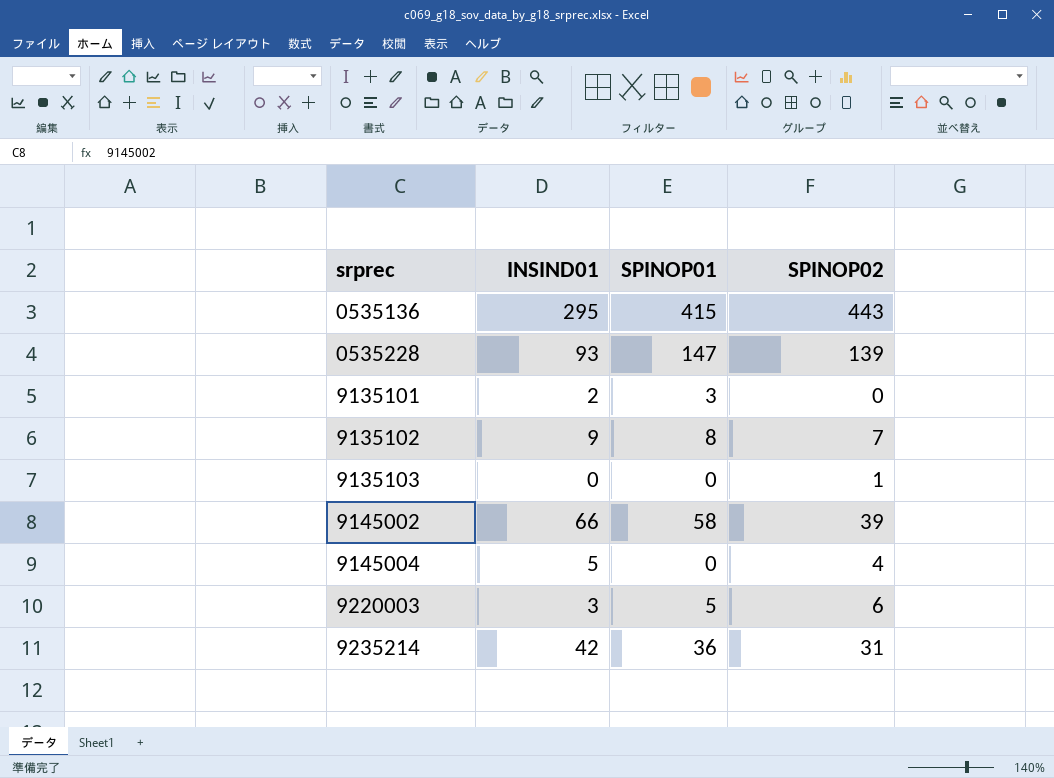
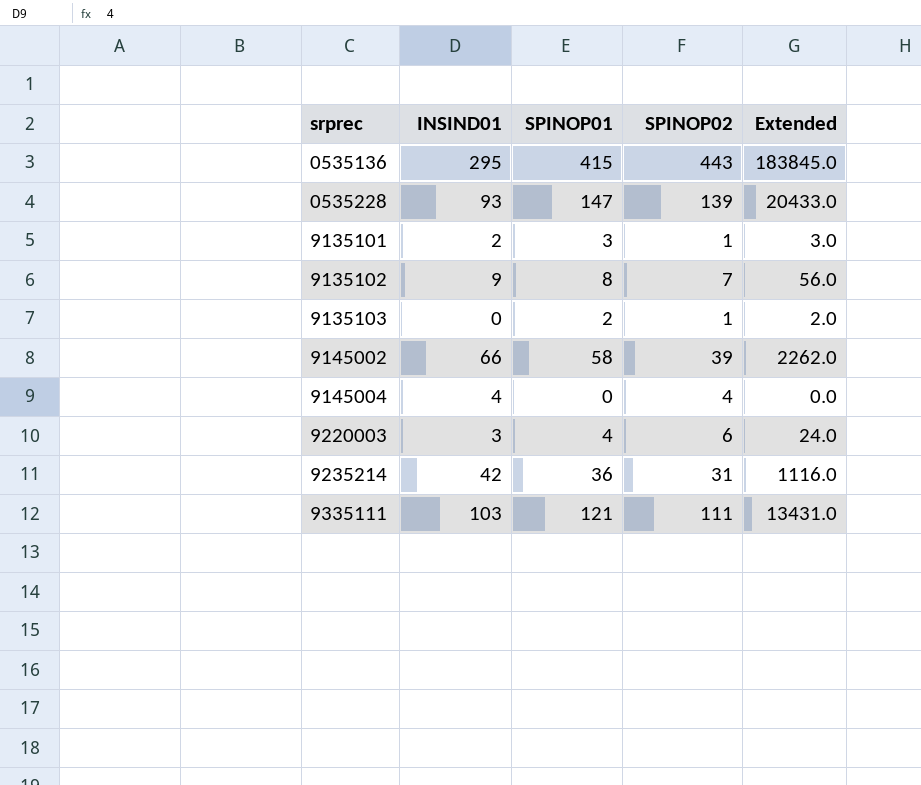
column Extended | formula: none -> [SPINOP01] * [SPINOP02]
9135101 | SPINOP02: 0 -> 1
9135103 | SPINOP01: 0 -> 2
9145004 | INSIND01: 5 -> 4
9220003 | SPINOP01: 5 -> 4
row 9335111: none -> 103 | 121 | 111 | 13431.0

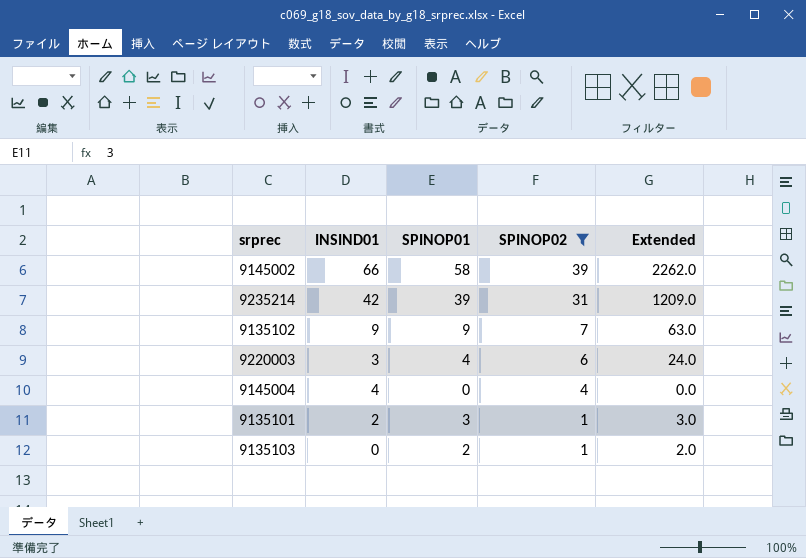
filter: none -> SPINOP02 <= 39
row order: srprec ascending -> SPINOP02 descending
9235214 | SPINOP01: 36 -> 39
9235214 | Extended: 1116.0 -> 1209.0
9135102 | SPINOP01: 8 -> 9
9135102 | Extended: 56.0 -> 63.0

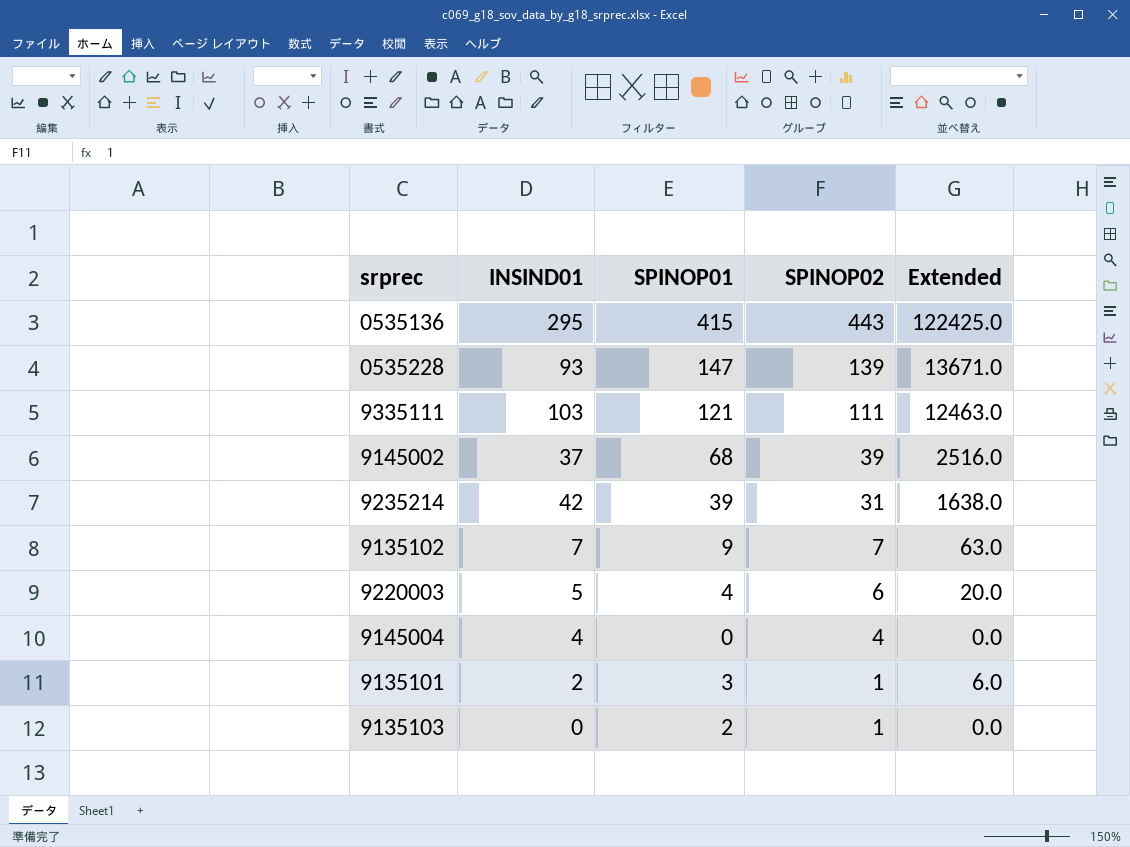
filter: SPINOP02 <= 39 -> none
column Extended | formula: [SPINOP01] * [SPINOP02] -> [INSIND01] * [SPINOP01]
9145002 | INSIND01: 66 -> 37
9145002 | SPINOP01: 58 -> 68
9135102 | INSIND01: 9 -> 7
9220003 | INSIND01: 3 -> 5

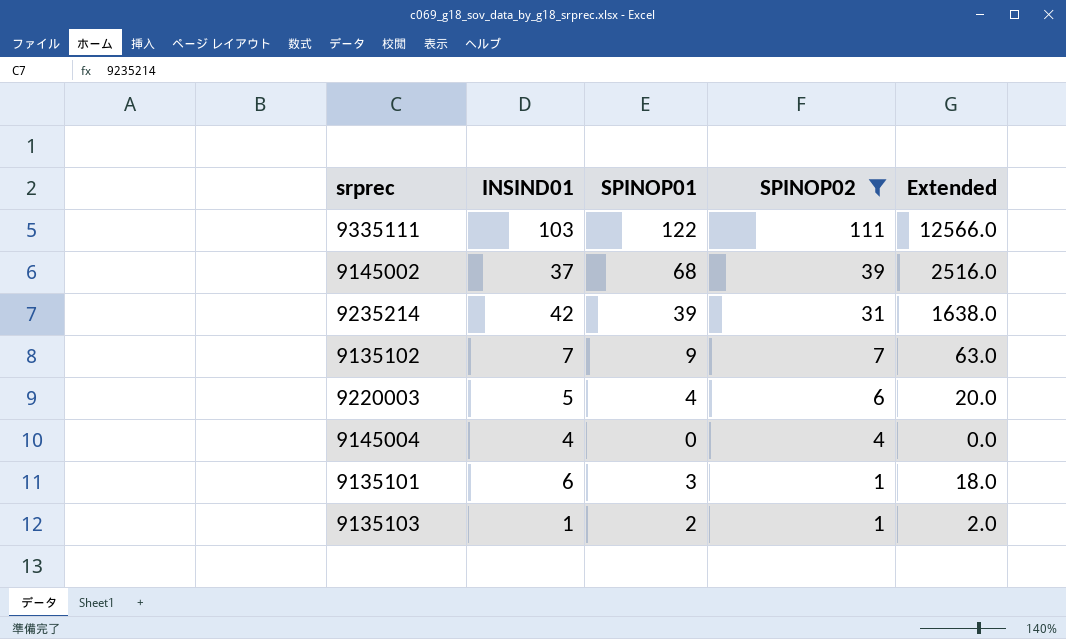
filter: none -> SPINOP02 <= 111
9335111 | SPINOP01: 121 -> 122
9335111 | Extended: 12463.0 -> 12566.0
9135101 | INSIND01: 2 -> 6
9135101 | Extended: 6.0 -> 18.0
9135103 | INSIND01: 0 -> 1
9135103 | Extended: 0.0 -> 2.0

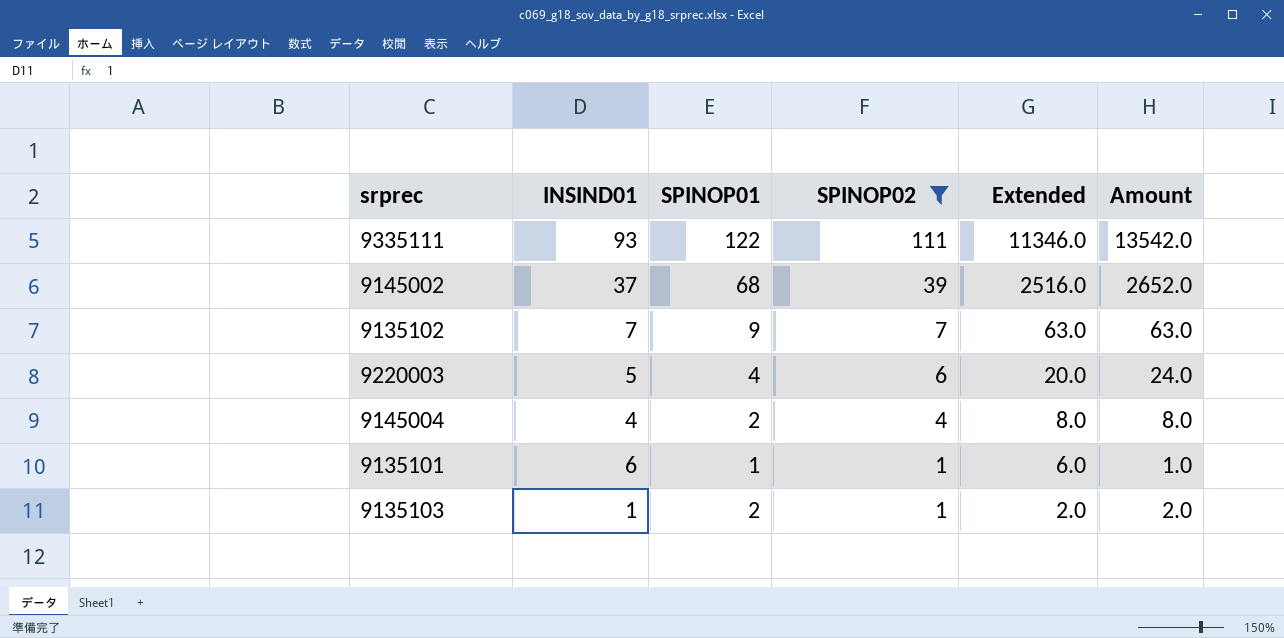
column Amount | formula: none -> [SPINOP01] * [SPINOP02]
row 9235214: 42 | 39 | 31 | 1638.0 -> none
9335111 | INSIND01: 103 -> 93
9335111 | Extended: 12566.0 -> 11346.0
9145004 | SPINOP01: 0 -> 2
9145004 | Extended: 0.0 -> 8.0
9135101 | SPINOP01: 3 -> 1
9135101 | Extended: 18.0 -> 6.0

